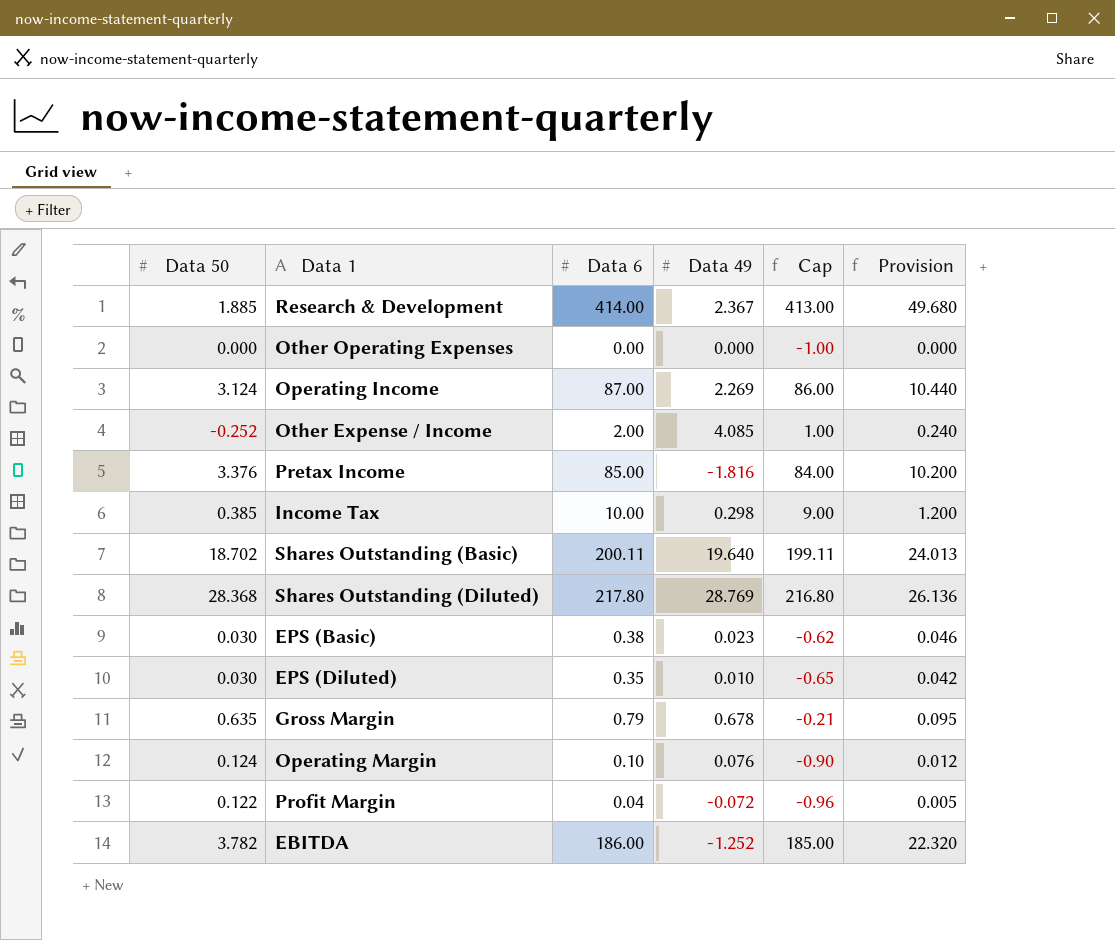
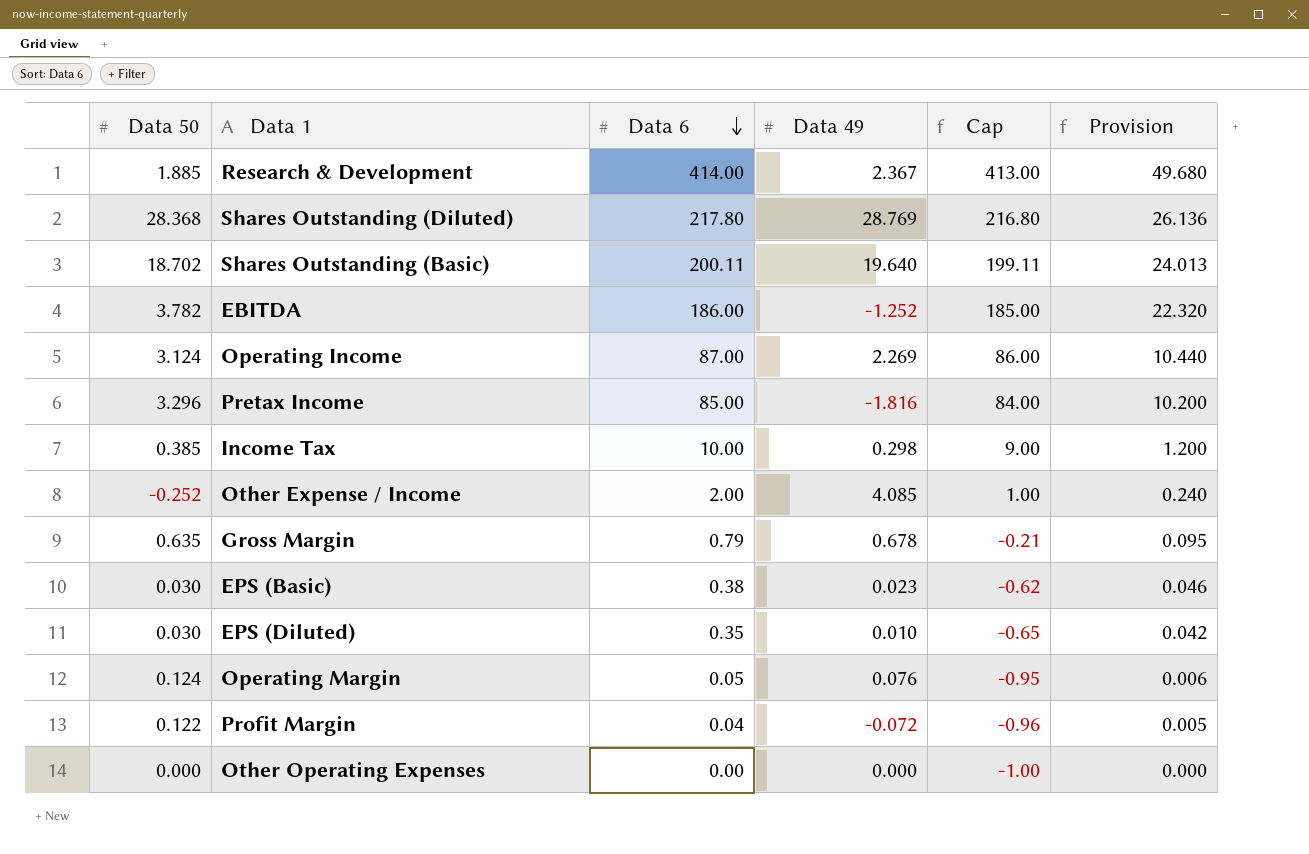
row order: none -> Data 6 descending
Pretax Income | Data 50: 3.376 -> 3.296
Operating Margin | Data 6: 0.10 -> 0.05
Operating Margin | Cap: -0.90 -> -0.95
Operating Margin | Provision: 0.012 -> 0.006

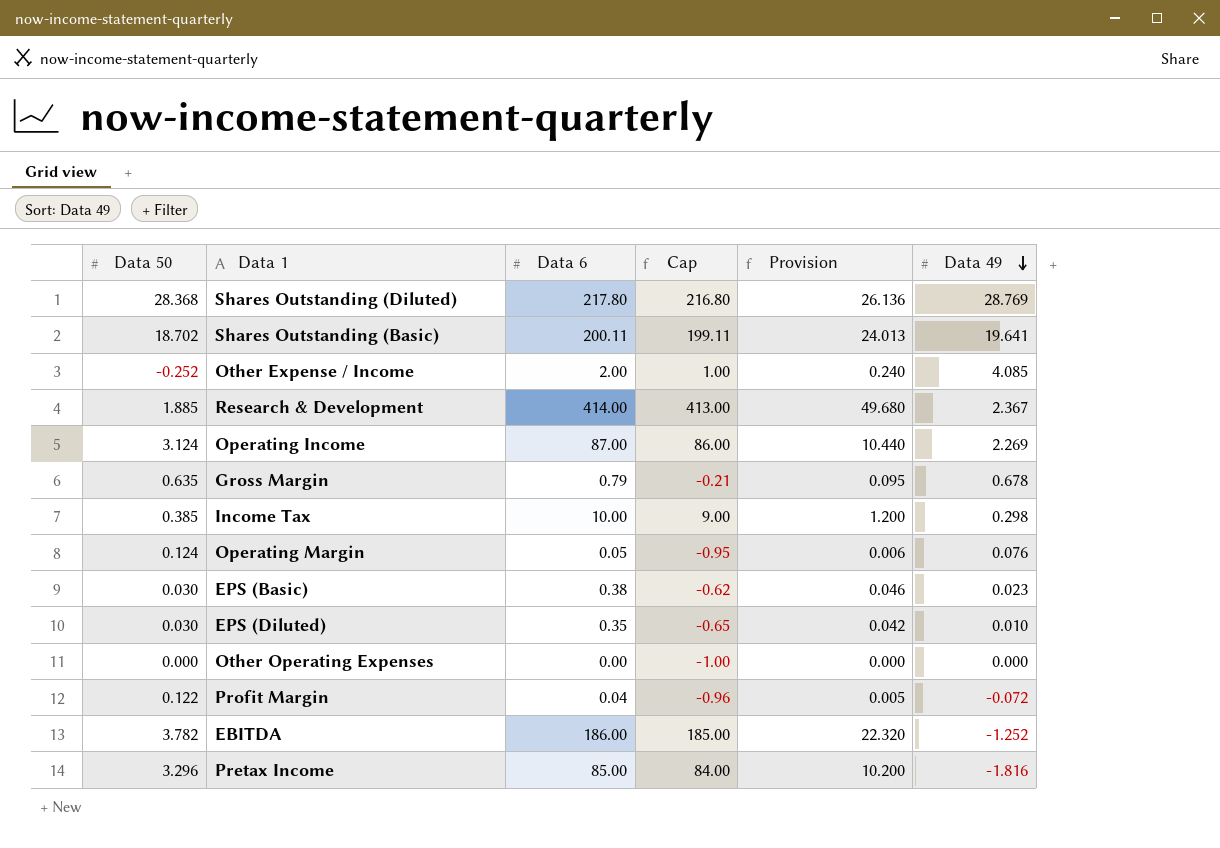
row order: Data 6 descending -> Data 49 descending
column Data 49 | position: 4 -> 6
Shares Outstanding (Basic) | Data 49: 19.640 -> 19.641

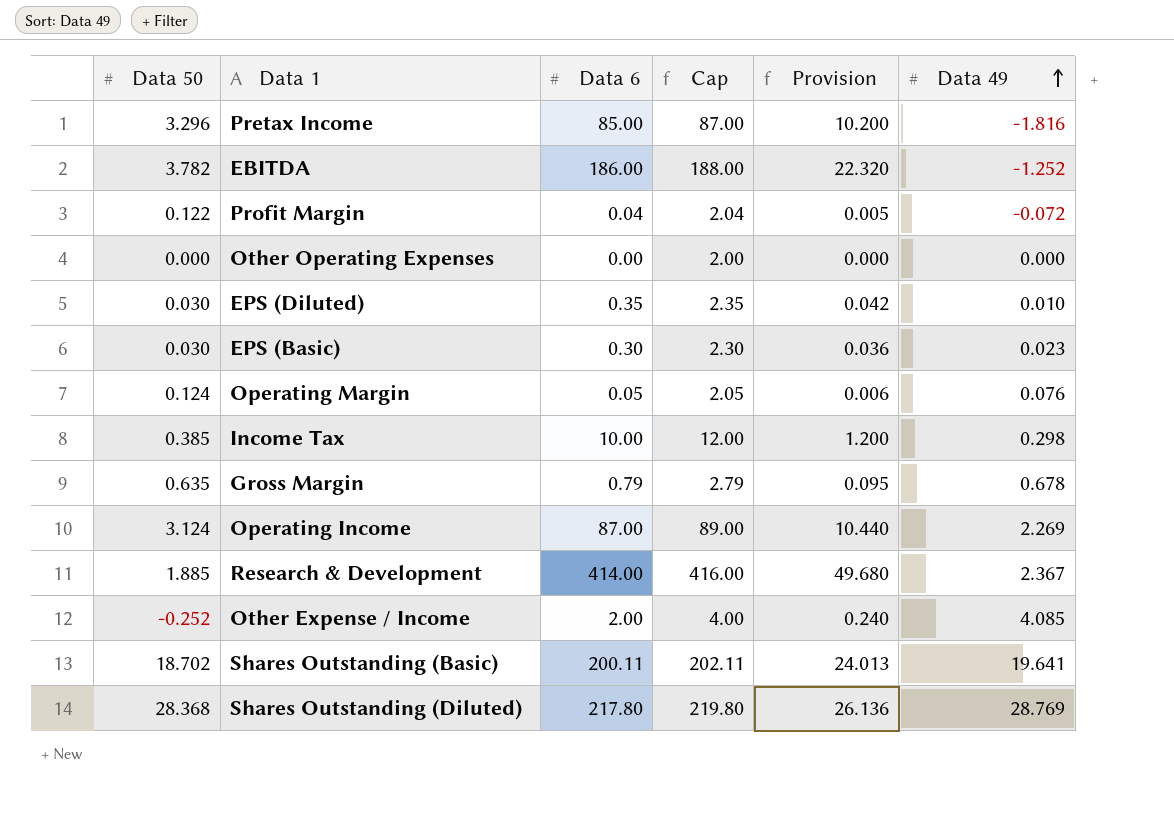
row order: Data 49 descending -> Data 49 ascending
column Cap | formula: [Data 6] - 1 -> [Data 6] + 2
EPS (Basic) | Data 6: 0.38 -> 0.30
EPS (Basic) | Provision: 0.046 -> 0.036

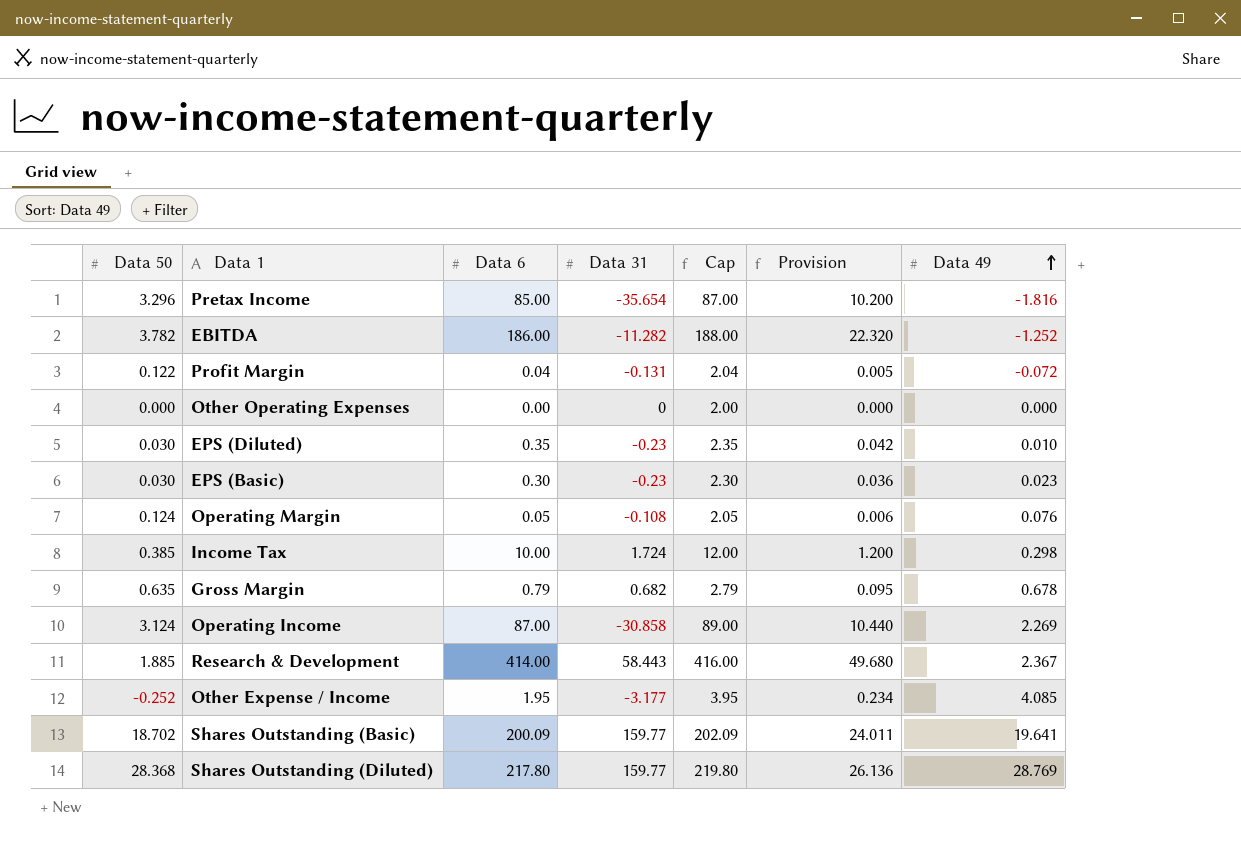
column Data 31 | position: none -> 4
Other Expense / Income | Data 6: 2.00 -> 1.95
Other Expense / Income | Cap: 4.00 -> 3.95
Other Expense / Income | Provision: 0.240 -> 0.234
Shares Outstanding (Basic) | Data 6: 200.11 -> 200.09
Shares Outstanding (Basic) | Cap: 202.11 -> 202.09
Shares Outstanding (Basic) | Provision: 24.013 -> 24.011

